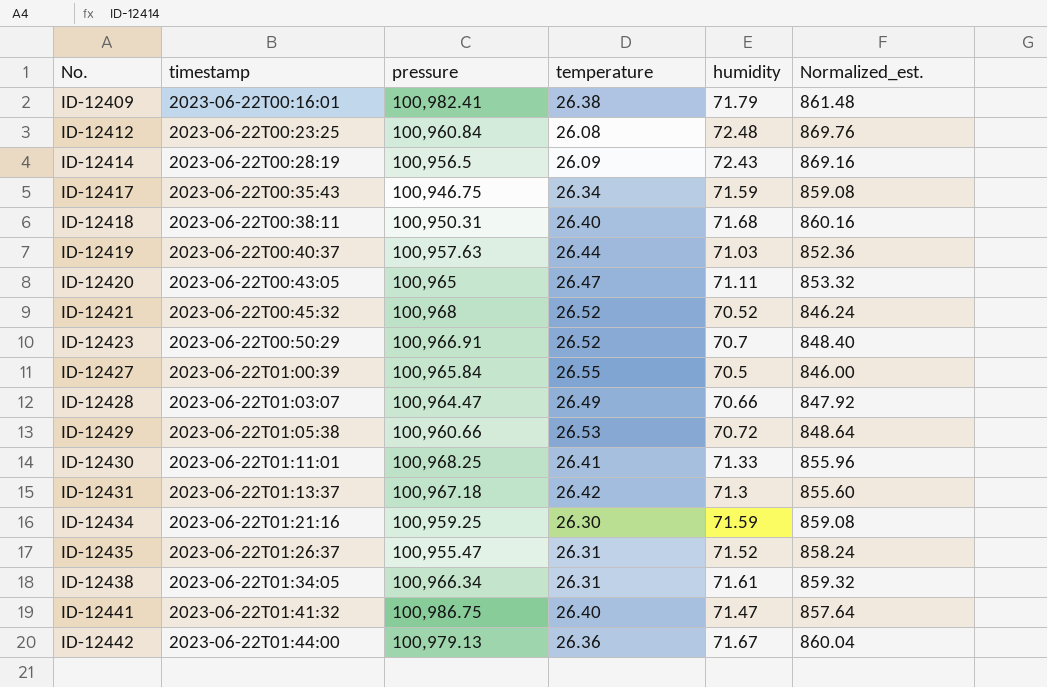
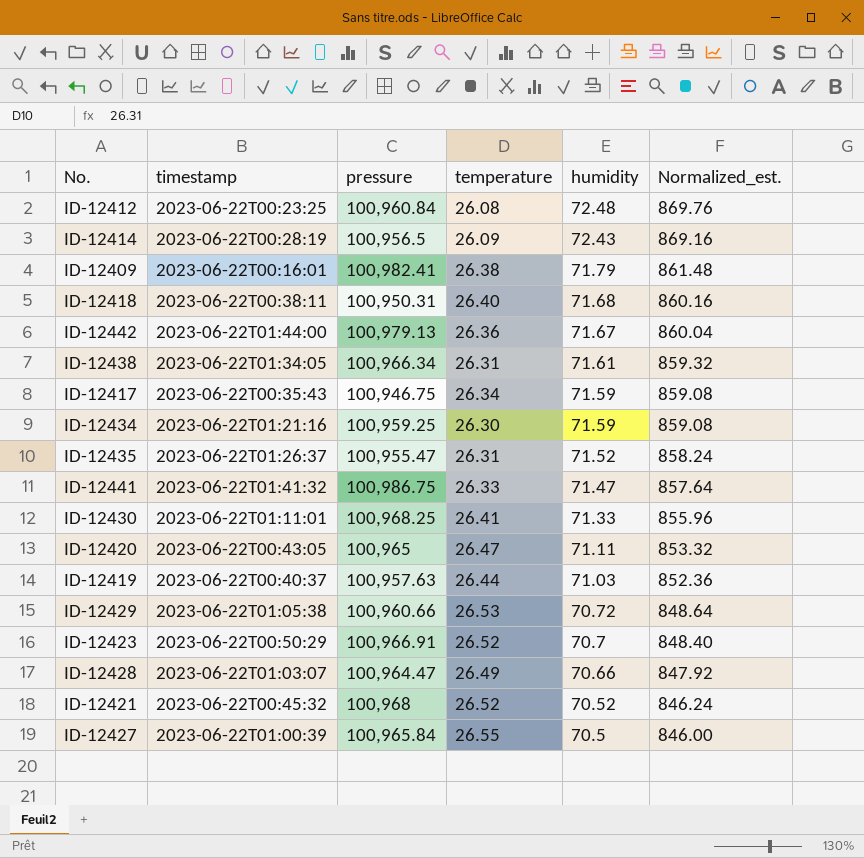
row order: No. ascending -> humidity descending
row ID-12431: 2023-06-22T01:13:37 | 100,967.18 | 26.42 | 71.3 | 855.60 -> none
ID-12441 | temperature: 26.40 -> 26.33

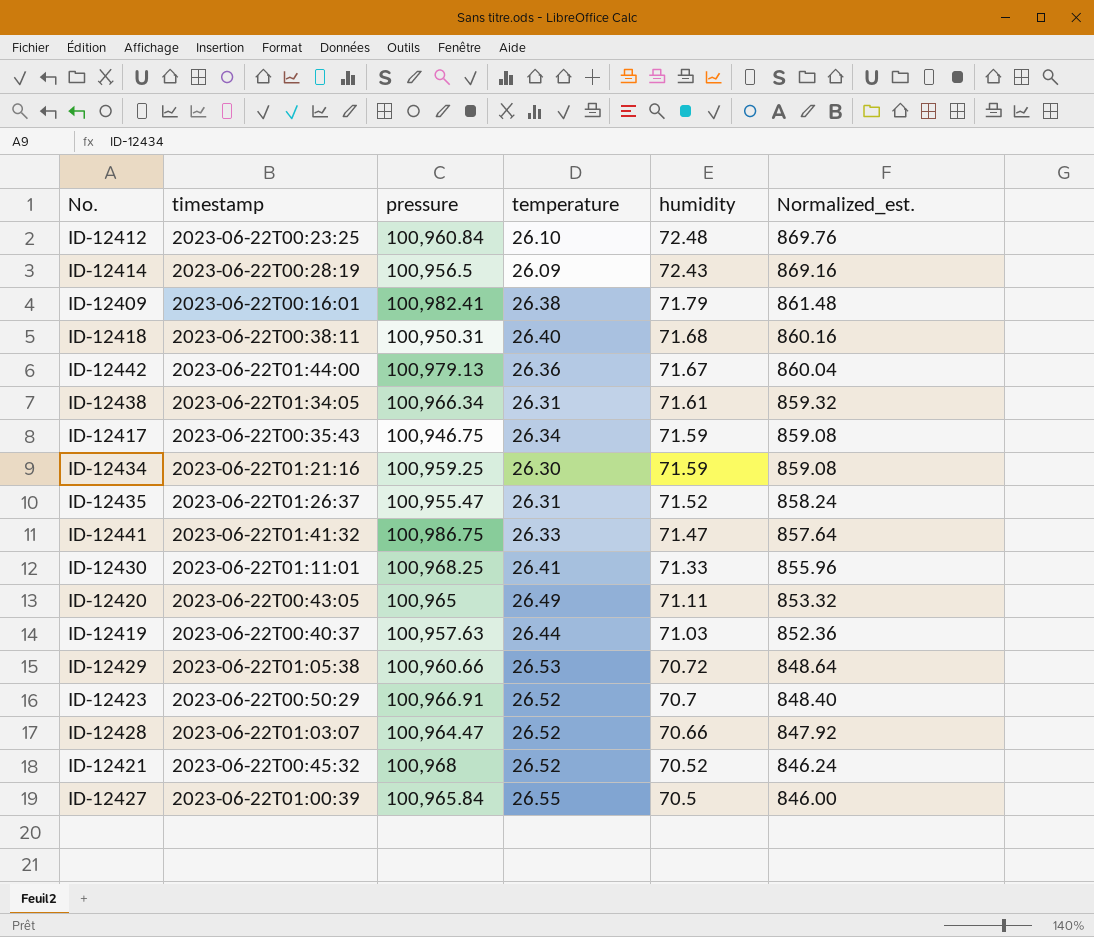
ID-12412 | temperature: 26.08 -> 26.10
ID-12420 | temperature: 26.47 -> 26.49
ID-12428 | temperature: 26.49 -> 26.52

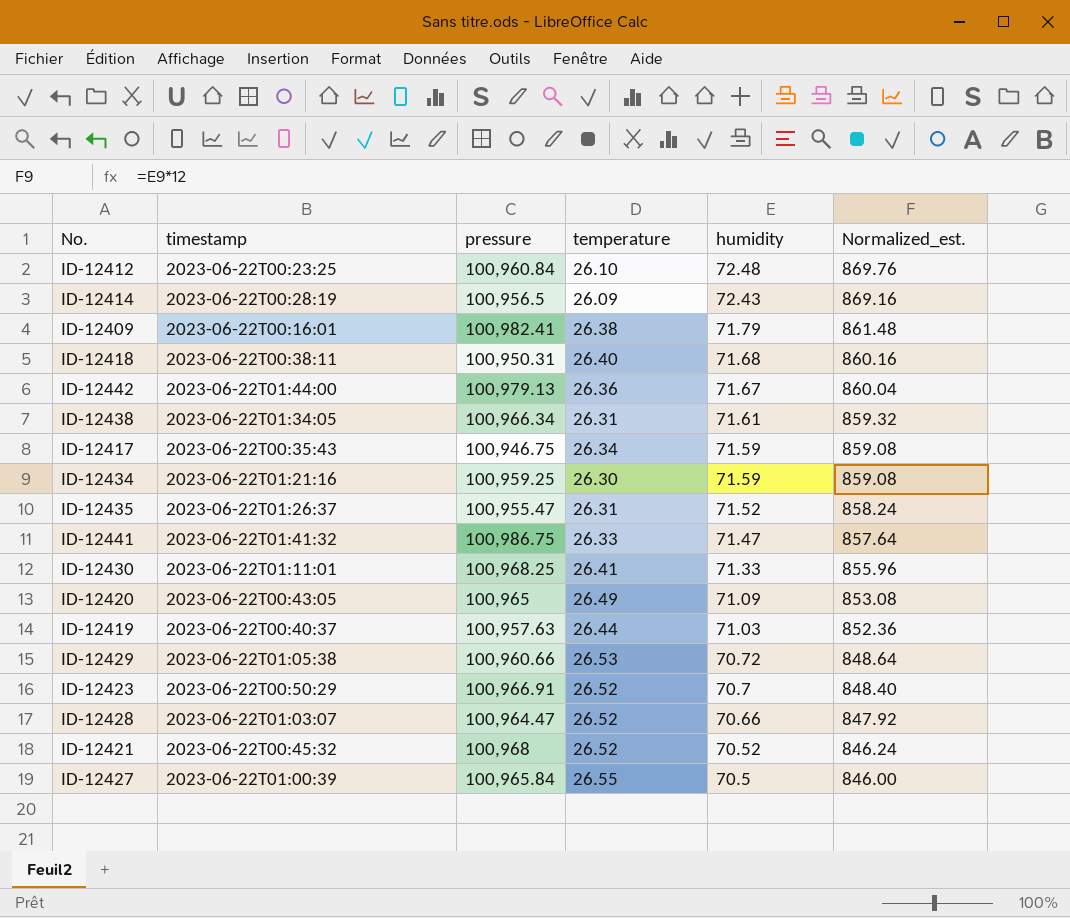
ID-12420 | humidity: 71.11 -> 71.09
ID-12420 | Normalized_est.: 853.32 -> 853.08

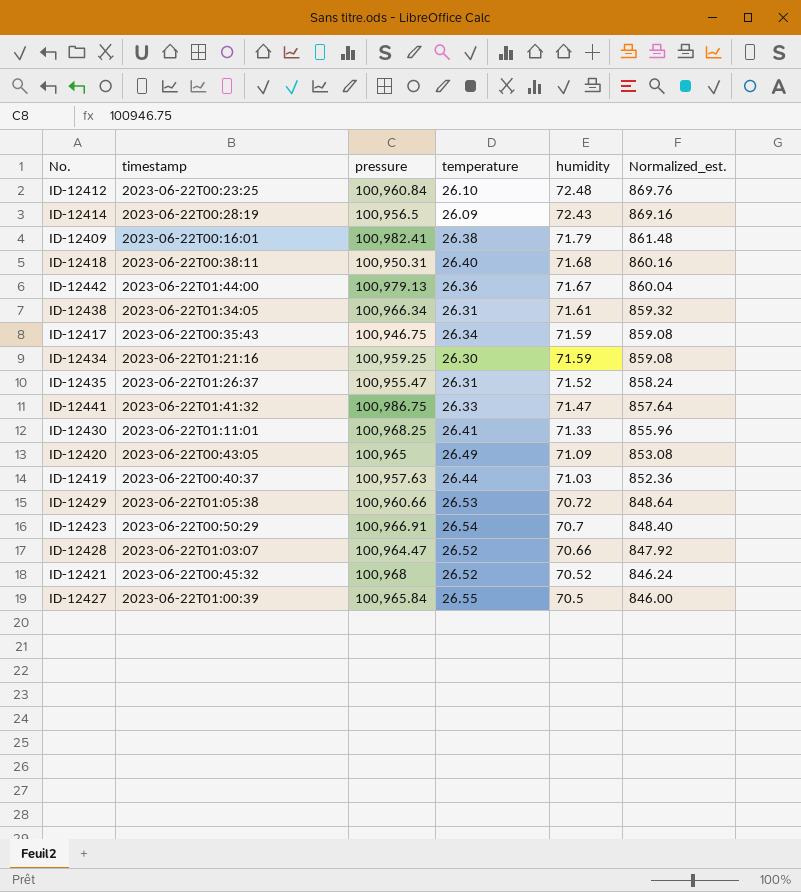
ID-12423 | temperature: 26.52 -> 26.54

